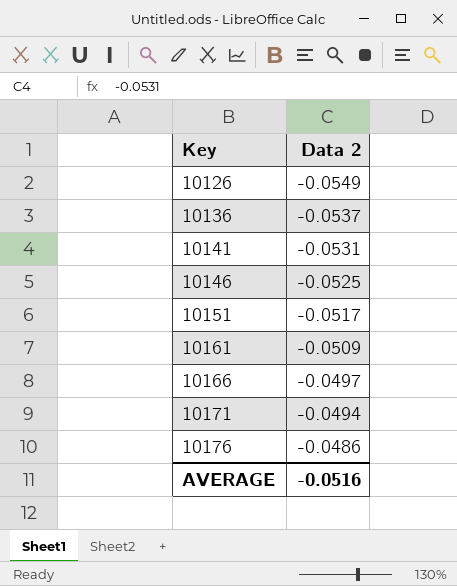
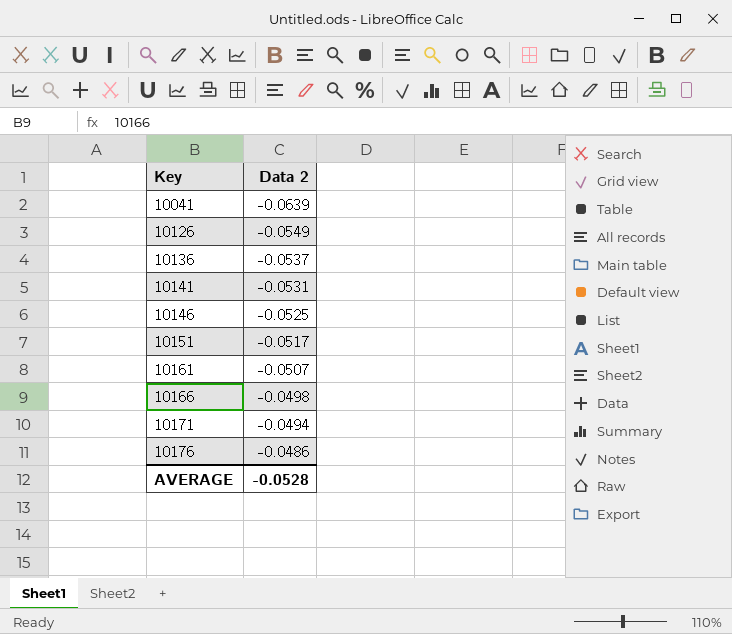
row 10041: none -> -0.0639
10161 | Data 2: -0.0509 -> -0.0507
10166 | Data 2: -0.0497 -> -0.0498
AVERAGE | Data 2: -0.0516 -> -0.0528

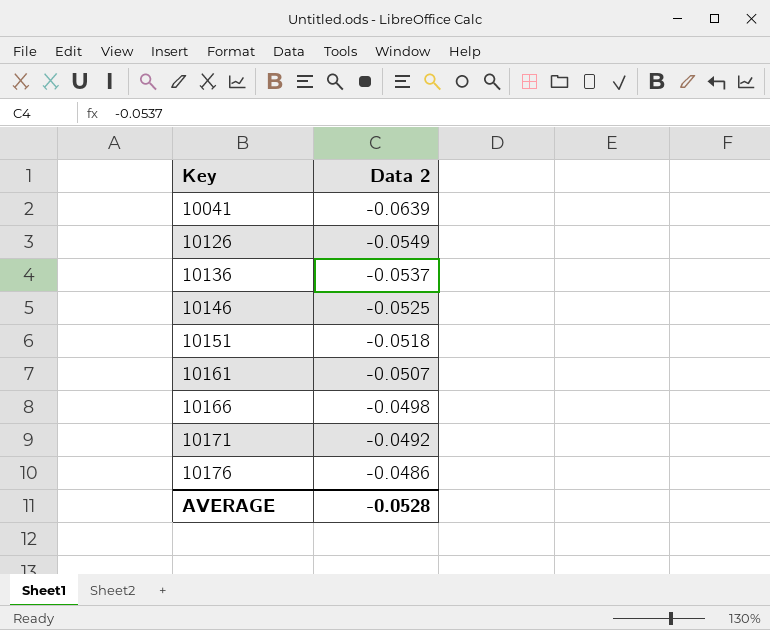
row 10141: -0.0531 -> none
10151 | Data 2: -0.0517 -> -0.0518
10171 | Data 2: -0.0494 -> -0.0492

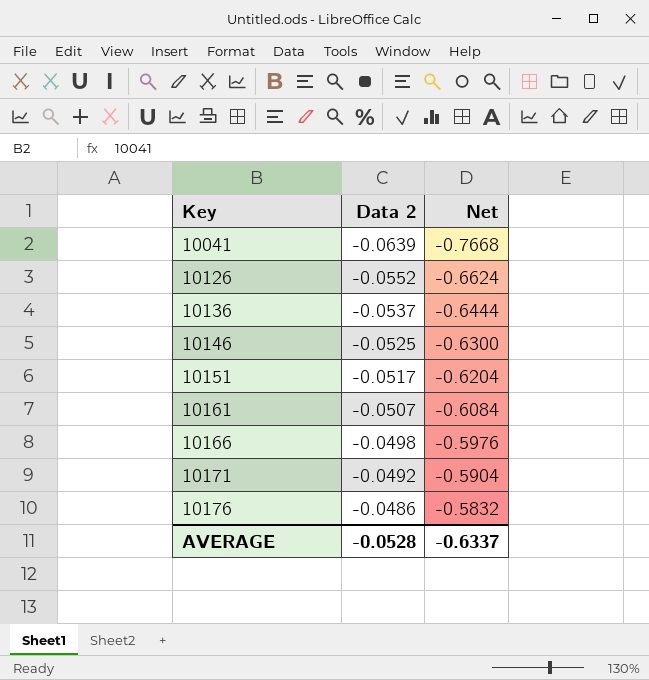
column Net | formula: none -> [Data 2] * 12
10126 | Data 2: -0.0549 -> -0.0552
10151 | Data 2: -0.0518 -> -0.0517

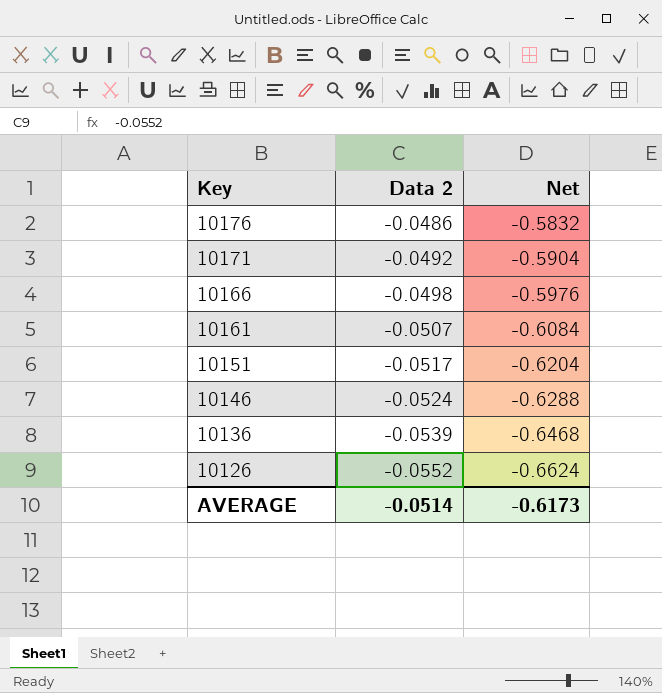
row order: Key ascending -> Key descending
row 10041: -0.0639 | -0.7668 -> none
10146 | Data 2: -0.0525 -> -0.0524
10146 | Net: -0.6300 -> -0.6288
10136 | Data 2: -0.0537 -> -0.0539
10136 | Net: -0.6444 -> -0.6468
AVERAGE | Data 2: -0.0528 -> -0.0514
AVERAGE | Net: -0.6337 -> -0.6173

